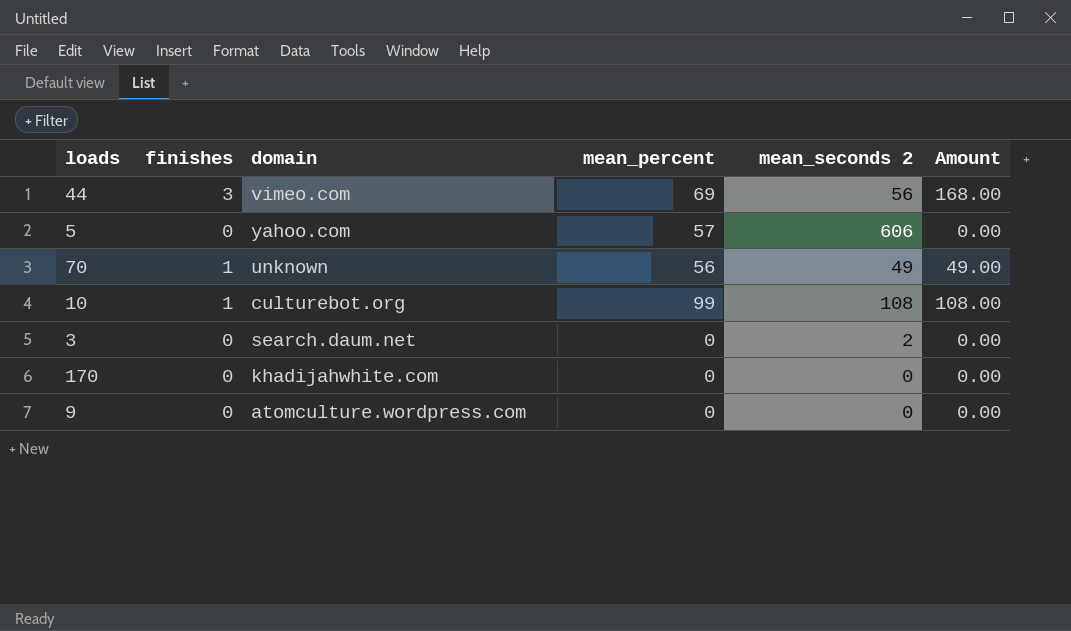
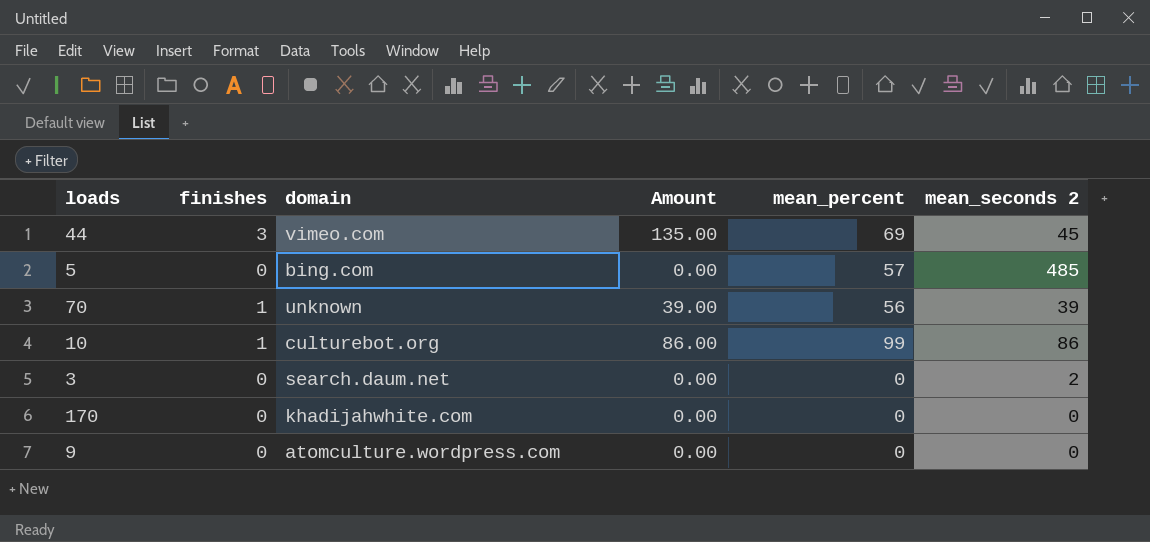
column Amount | position: 6 -> 4
44 | Amount: 168.00 -> 135.00
44 | mean_seconds 2: 56 -> 45
5 | domain: yahoo.com -> bing.com
5 | mean_seconds 2: 606 -> 485
70 | Amount: 49.00 -> 39.00
70 | mean_seconds 2: 49 -> 39
10 | Amount: 108.00 -> 86.00
10 | mean_seconds 2: 108 -> 86

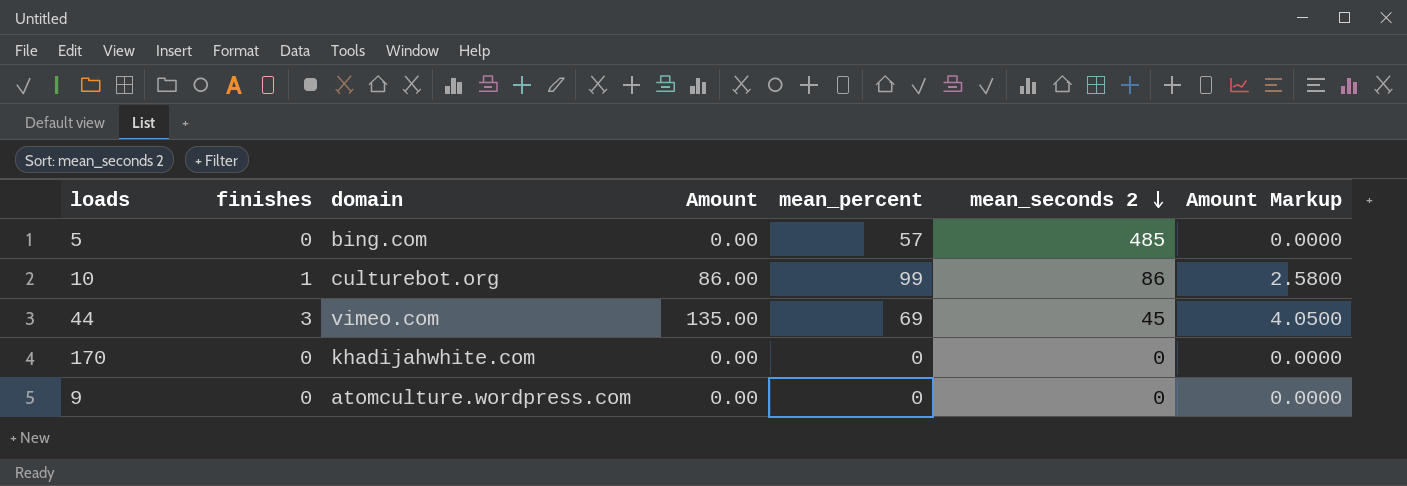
row order: none -> mean_seconds 2 descending
column Amount Markup | formula: none -> [Amount] * 0.03
row 70: 1 | unknown | 39.00 | 56 | 39 -> none
row 3: 0 | search.daum.net | 0.00 | 0 | 2 -> none

